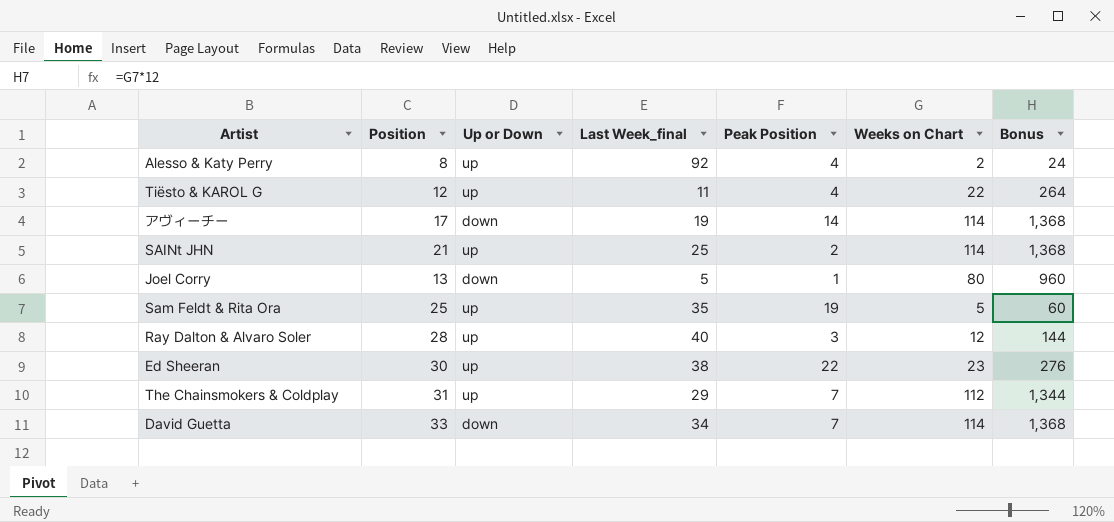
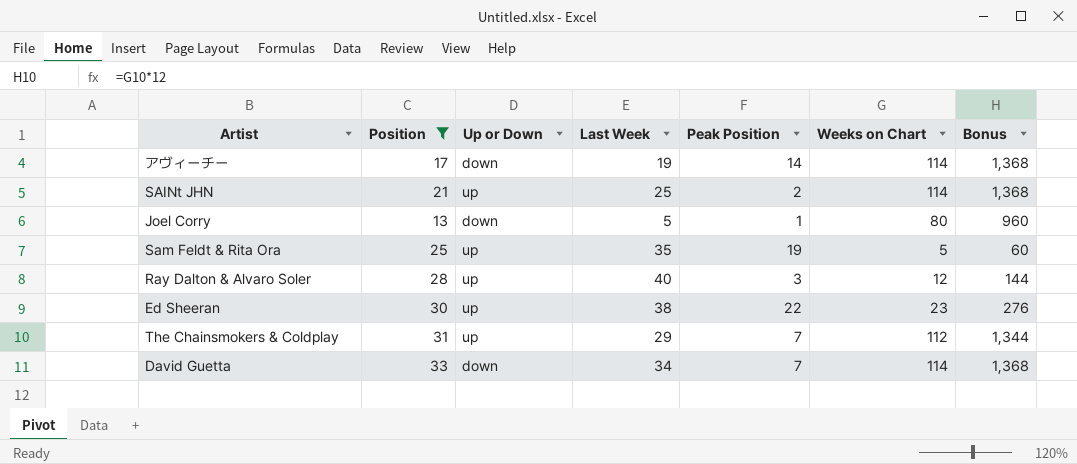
filter: none -> Position >= 13
column name: Last Week_final -> Last Week

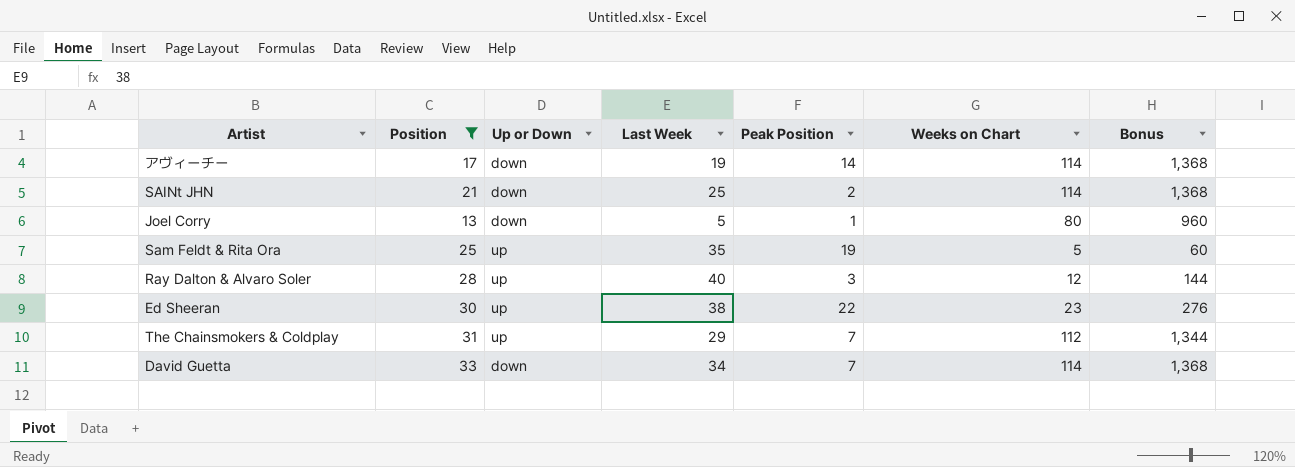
SAINt JHN | Up or Down: up -> down

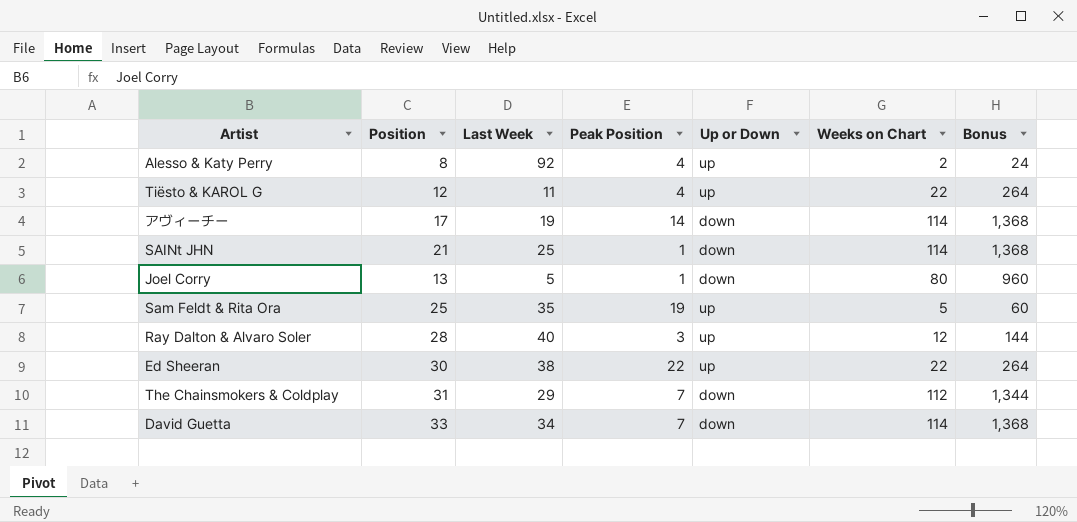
filter: Position >= 13 -> none
column Up or Down | position: 3 -> 5
SAINt JHN | Peak Position: 2 -> 1
Ed Sheeran | Weeks on Chart: 23 -> 22
Ed Sheeran | Bonus: 276 -> 264
The Chainsmokers & Coldplay | Up or Down: up -> down

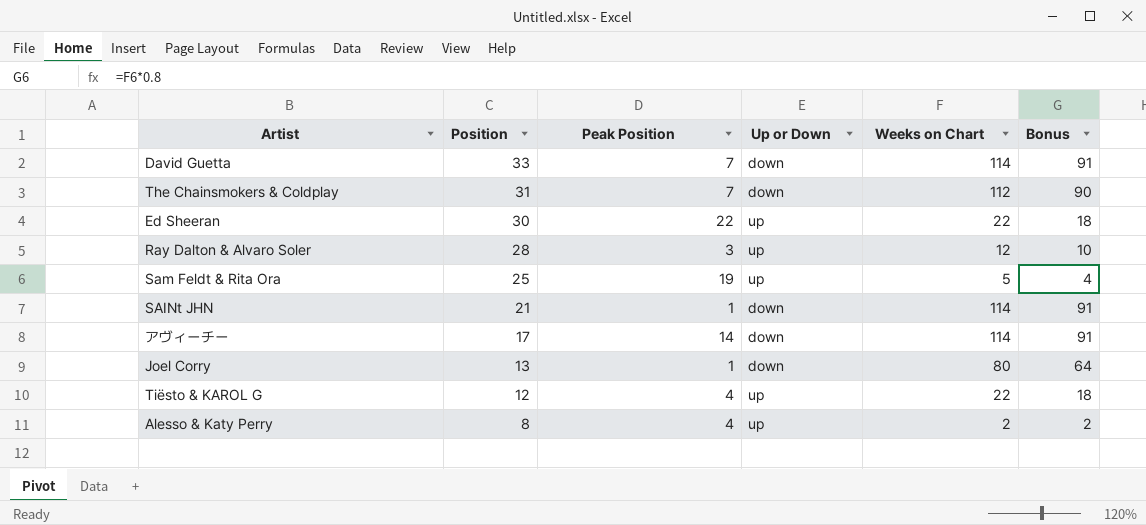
row order: none -> Position descending
column Last Week | position: 3 -> none
column Bonus | formula: [Weeks on Chart] * 12 -> [Weeks on Chart] * 0.8

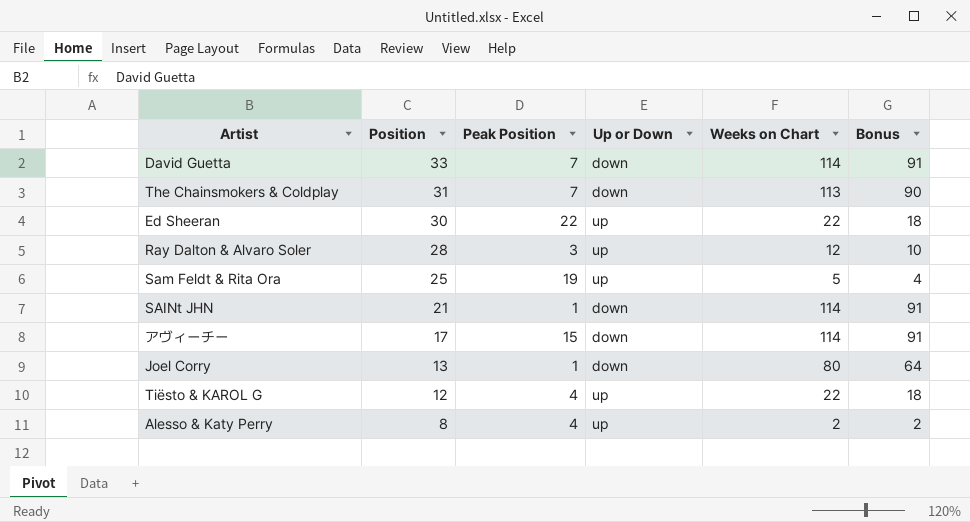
The Chainsmokers & Coldplay | Weeks on Chart: 112 -> 113
アヴィーチー | Peak Position: 14 -> 15

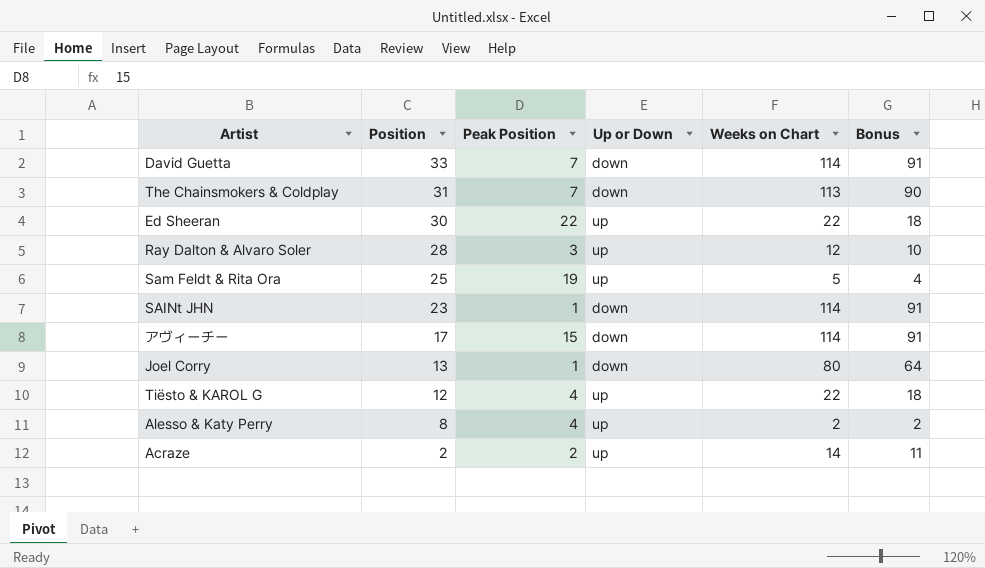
SAINt JHN | Position: 21 -> 23
row Acraze: none -> 2 | 2 | up | 14 | 11

